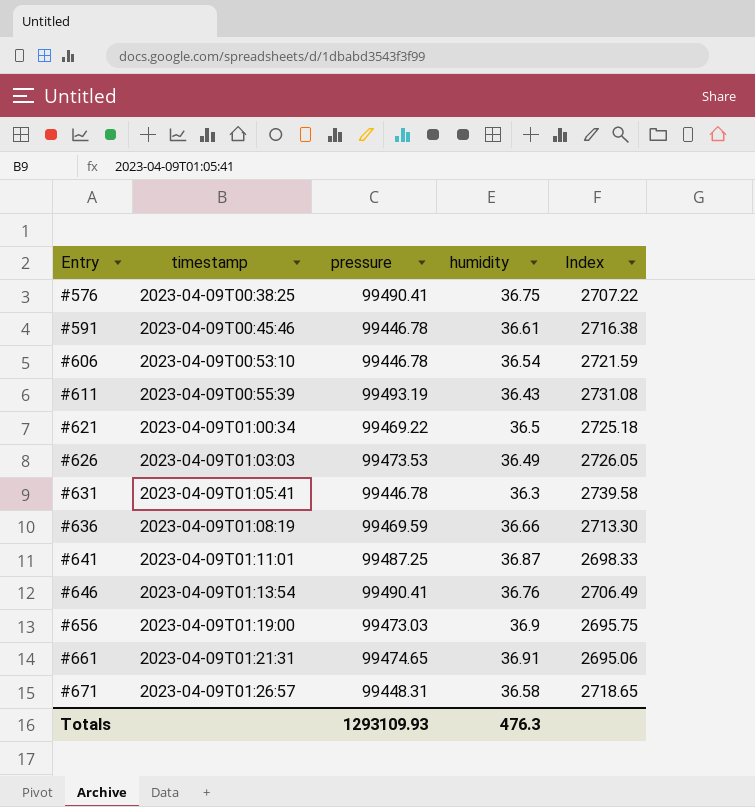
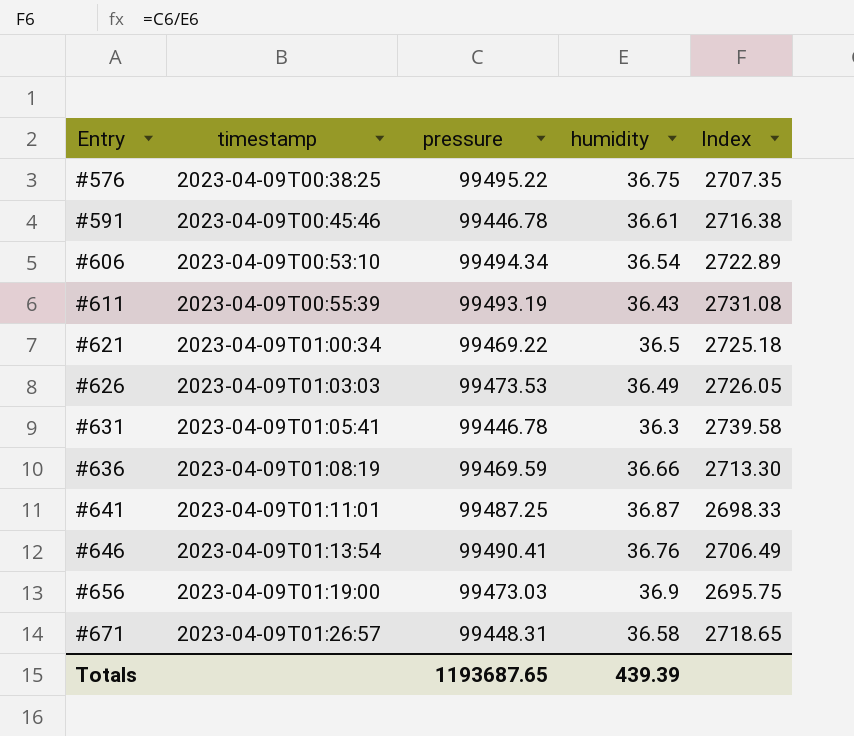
row #661: 2023-04-09T01:21:31 | 99474.65 | 36.91 | 2695.06 -> none
#576 | pressure: 99490.41 -> 99495.22
#576 | Index: 2707.22 -> 2707.35
#606 | pressure: 99446.78 -> 99494.34
#606 | Index: 2721.59 -> 2722.89
Totals | pressure: 1293109.93 -> 1193687.65
Totals | humidity: 476.3 -> 439.39

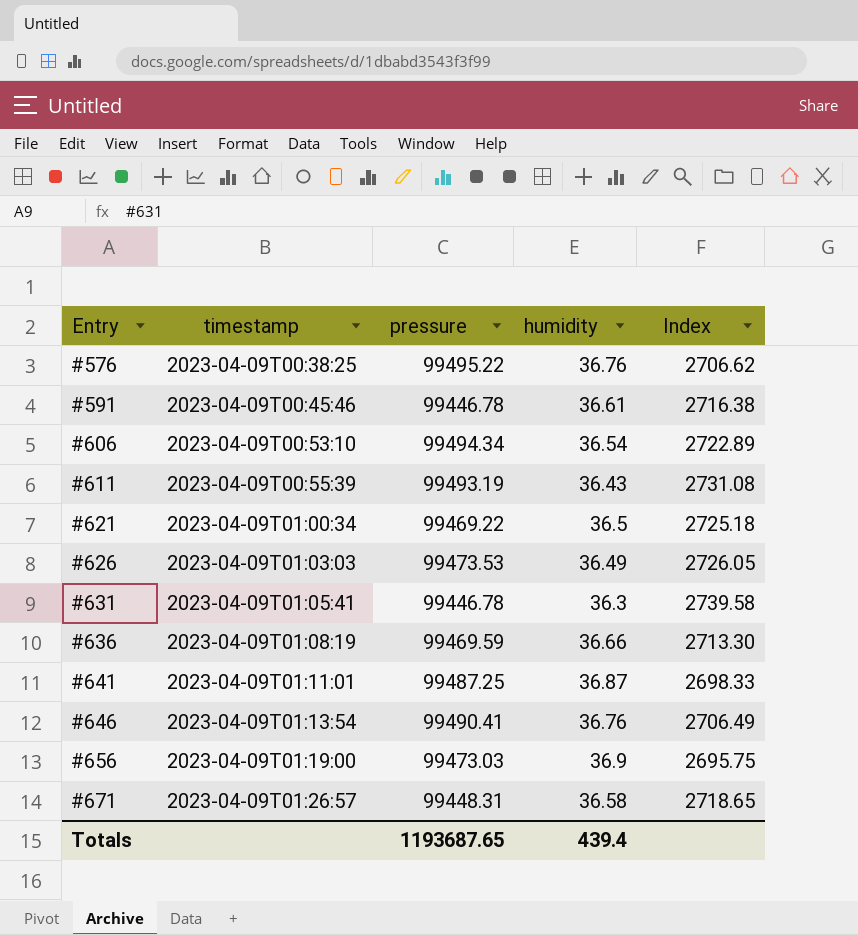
#576 | humidity: 36.75 -> 36.76
#576 | Index: 2707.35 -> 2706.62
Totals | humidity: 439.39 -> 439.4

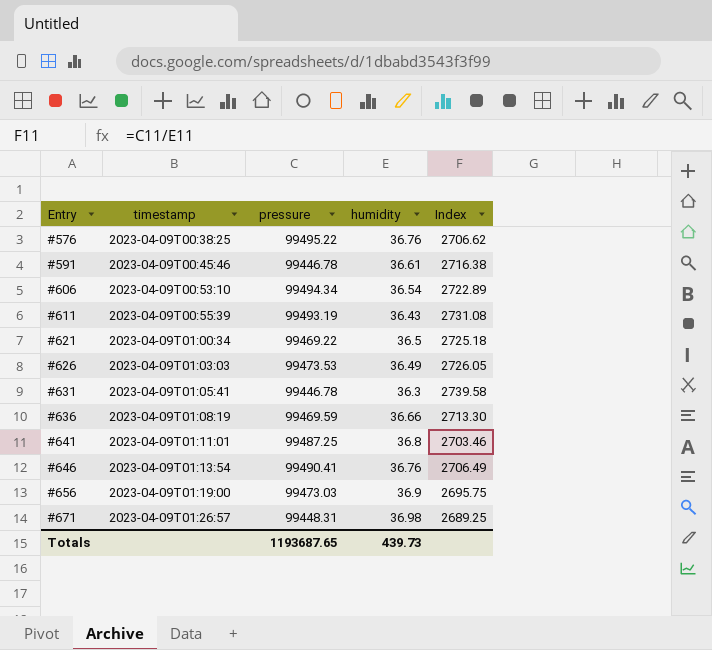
#641 | humidity: 36.87 -> 36.8
#641 | Index: 2698.33 -> 2703.46
#671 | humidity: 36.58 -> 36.98
#671 | Index: 2718.65 -> 2689.25
Totals | humidity: 439.4 -> 439.73

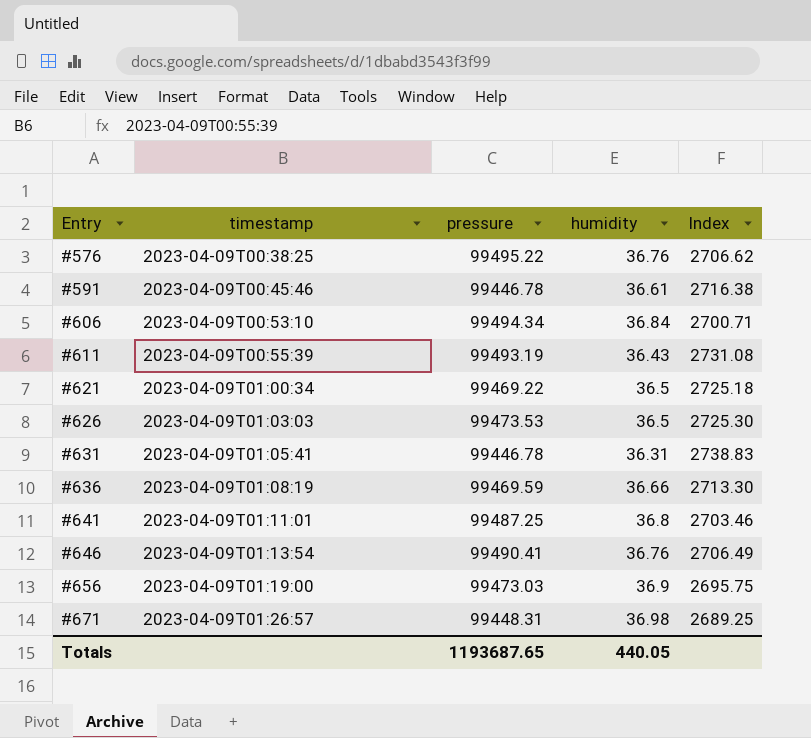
#606 | humidity: 36.54 -> 36.84
#606 | Index: 2722.89 -> 2700.71
#626 | humidity: 36.49 -> 36.5
#626 | Index: 2726.05 -> 2725.30
#631 | humidity: 36.3 -> 36.31
#631 | Index: 2739.58 -> 2738.83
Totals | humidity: 439.73 -> 440.05

